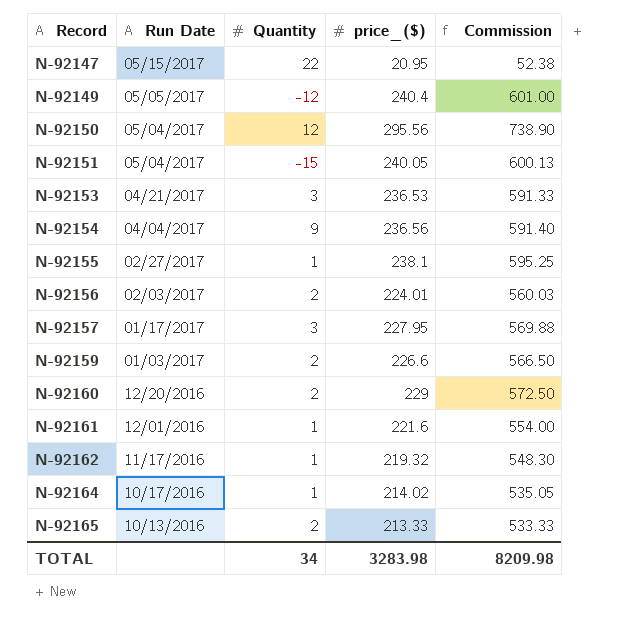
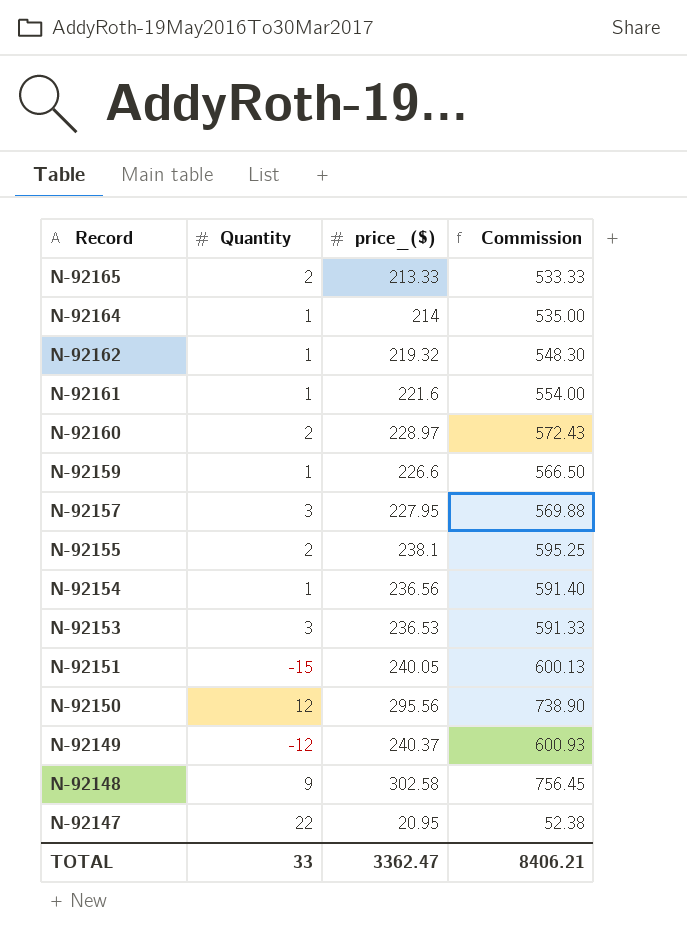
row order: Record ascending -> Record descending
column Run Date | position: 2 -> none
row N-92156: 02/03/2017 | 2 | 224.01 | 560.03 -> none
N-92164 | price_($): 214.02 -> 214
N-92164 | Commission: 535.05 -> 535.00
N-92160 | price_($): 229 -> 228.97
N-92160 | Commission: 572.50 -> 572.43
N-92159 | Quantity: 2 -> 1
N-92155 | Quantity: 1 -> 2
N-92154 | Quantity: 9 -> 1
N-92149 | price_($): 240.4 -> 240.37
N-92149 | Commission: 601.00 -> 600.93
row N-92148: none -> 9 | 302.58 | 756.45
TOTAL | Quantity: 34 -> 33
TOTAL | price_($): 3283.98 -> 3362.47
TOTAL | Commission: 8209.98 -> 8406.21

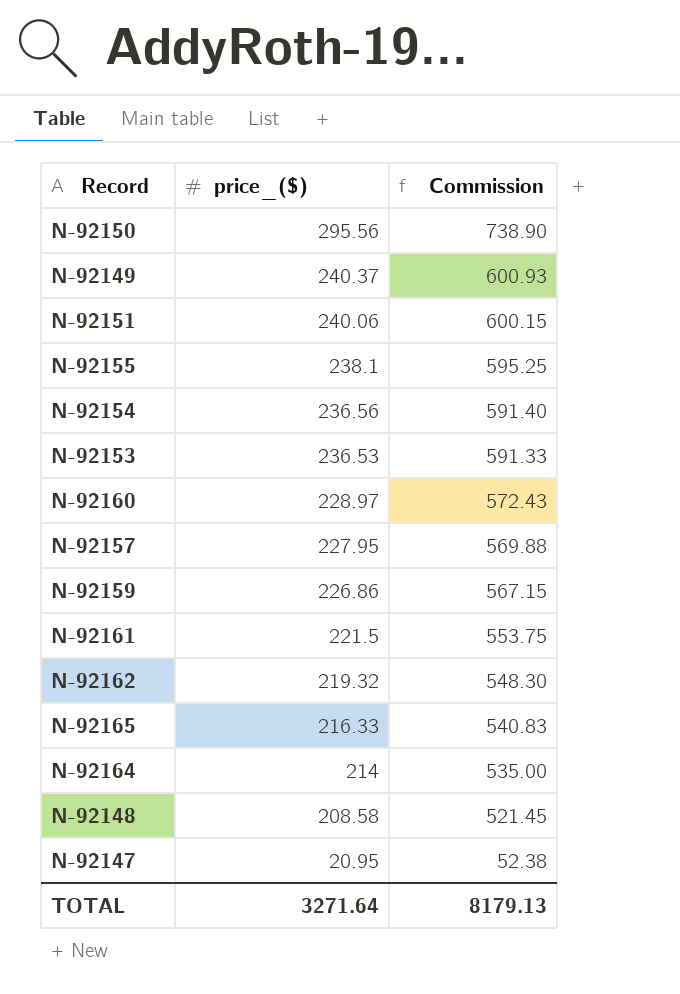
row order: Record descending -> price_($) descending
column Quantity | position: 2 -> none
N-92151 | price_($): 240.05 -> 240.06
N-92151 | Commission: 600.13 -> 600.15
N-92159 | price_($): 226.6 -> 226.86
N-92159 | Commission: 566.50 -> 567.15
N-92161 | price_($): 221.6 -> 221.5
N-92161 | Commission: 554.00 -> 553.75
N-92165 | price_($): 213.33 -> 216.33
N-92165 | Commission: 533.33 -> 540.83
N-92148 | price_($): 302.58 -> 208.58
N-92148 | Commission: 756.45 -> 521.45
TOTAL | price_($): 3362.47 -> 3271.64
TOTAL | Commission: 8406.21 -> 8179.13

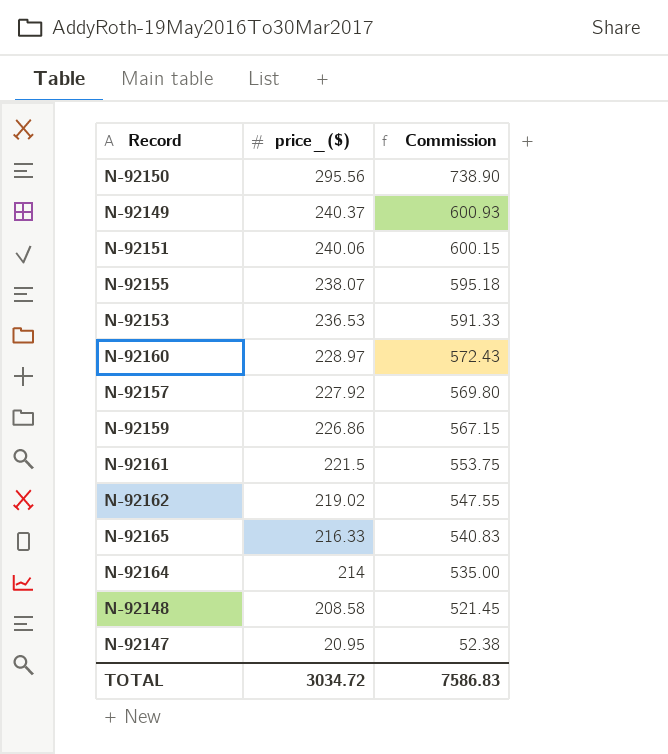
row N-92154: 236.56 | 591.40 -> none
N-92155 | price_($): 238.1 -> 238.07
N-92155 | Commission: 595.25 -> 595.18
N-92157 | price_($): 227.95 -> 227.92
N-92157 | Commission: 569.88 -> 569.80
N-92162 | price_($): 219.32 -> 219.02
N-92162 | Commission: 548.30 -> 547.55
TOTAL | price_($): 3271.64 -> 3034.72
TOTAL | Commission: 8179.13 -> 7586.83

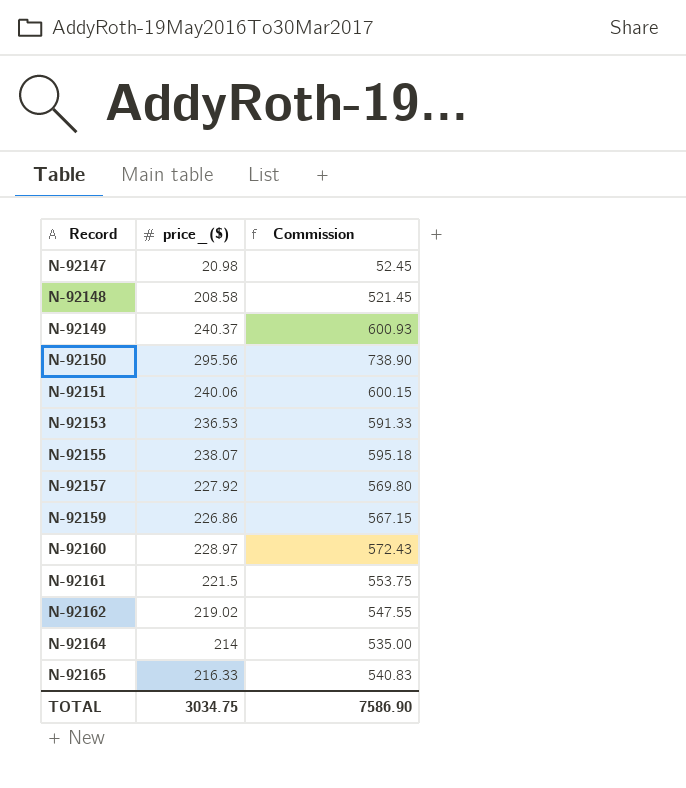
row order: price_($) descending -> Record ascending
N-92147 | price_($): 20.95 -> 20.98
N-92147 | Commission: 52.38 -> 52.45
TOTAL | price_($): 3034.72 -> 3034.75
TOTAL | Commission: 7586.83 -> 7586.90

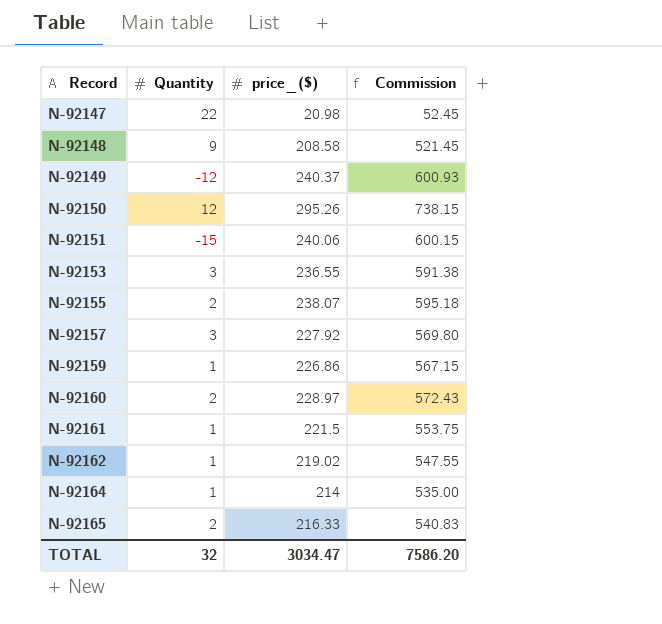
column Quantity | position: none -> 2
N-92150 | price_($): 295.56 -> 295.26
N-92150 | Commission: 738.90 -> 738.15
N-92153 | price_($): 236.53 -> 236.55
N-92153 | Commission: 591.33 -> 591.38
TOTAL | price_($): 3034.75 -> 3034.47
TOTAL | Commission: 7586.90 -> 7586.20

